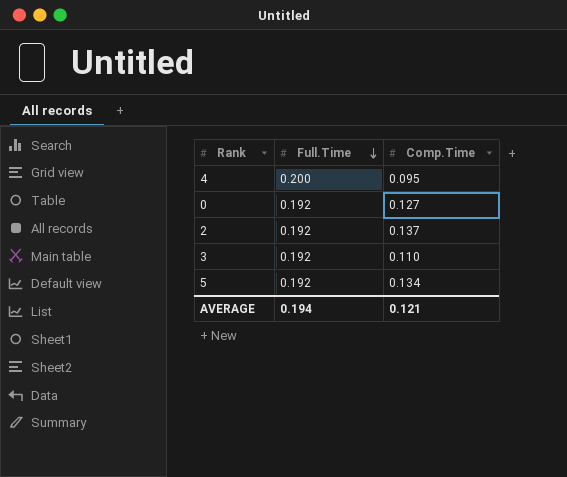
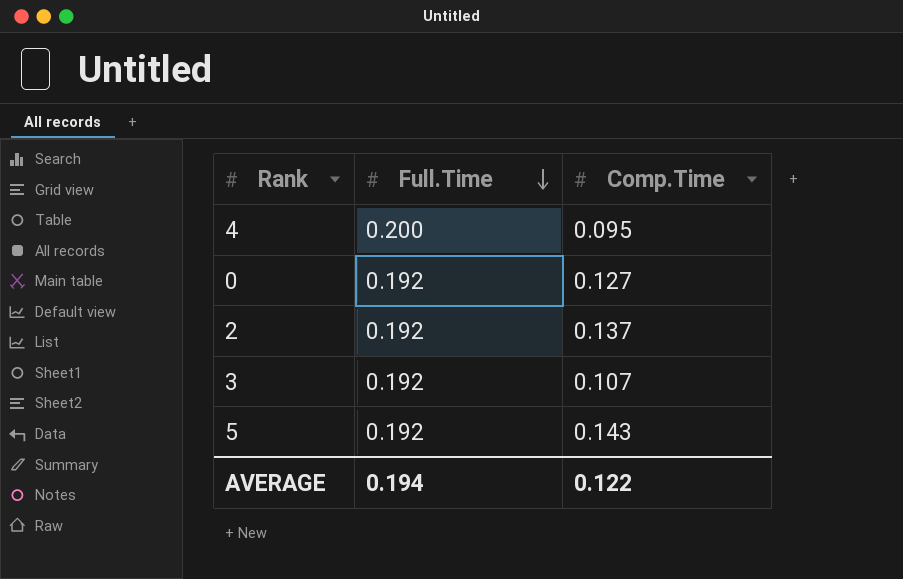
3 | Comp.Time: 0.110 -> 0.107
5 | Comp.Time: 0.134 -> 0.143
AVERAGE | Comp.Time: 0.121 -> 0.122

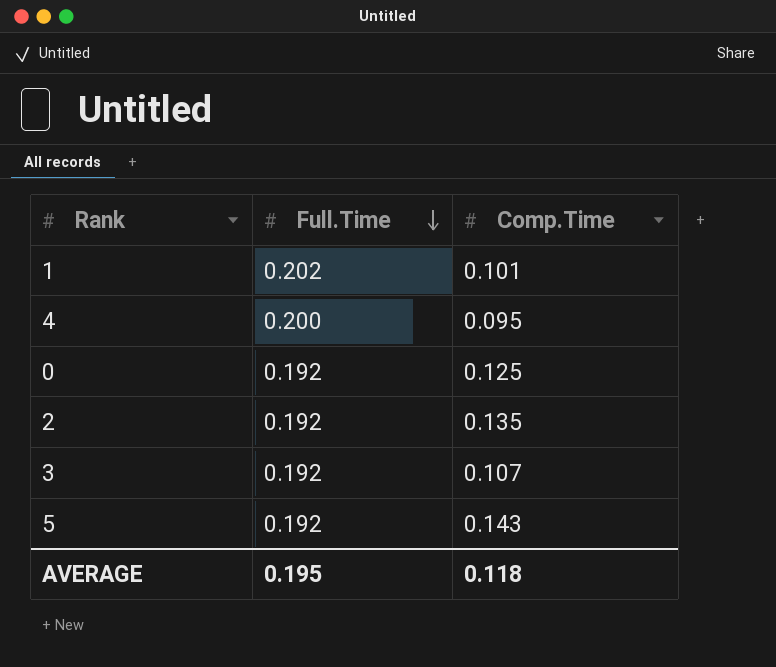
row 1: none -> 0.202 | 0.101
0 | Comp.Time: 0.127 -> 0.125
2 | Comp.Time: 0.137 -> 0.135
AVERAGE | Full.Time: 0.194 -> 0.195
AVERAGE | Comp.Time: 0.122 -> 0.118

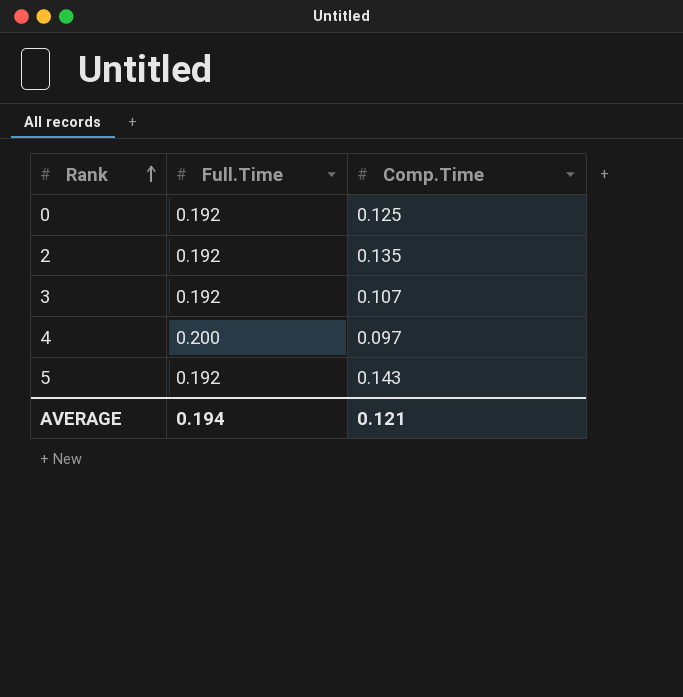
row order: Full.Time descending -> Rank ascending
row 1: 0.202 | 0.101 -> none
4 | Comp.Time: 0.095 -> 0.097
AVERAGE | Full.Time: 0.195 -> 0.194
AVERAGE | Comp.Time: 0.118 -> 0.121

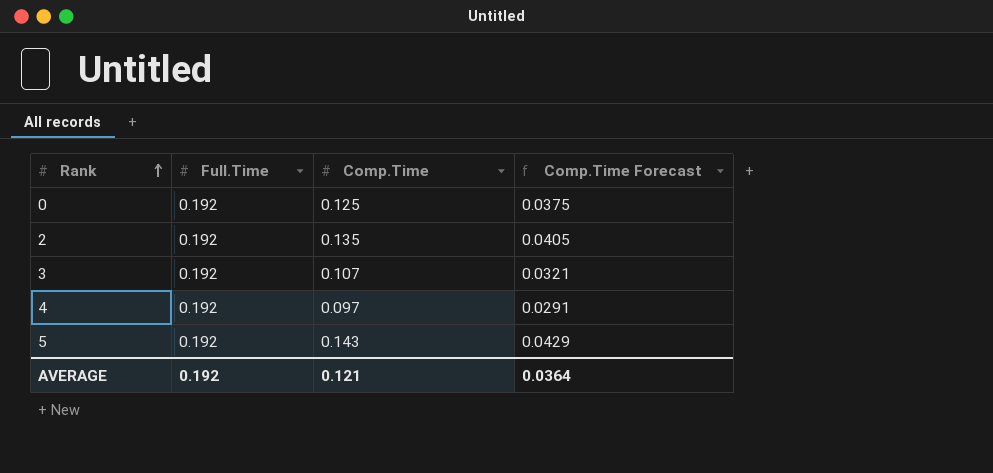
column Comp.Time Forecast | formula: none -> [Comp.Time] * 0.3
4 | Full.Time: 0.200 -> 0.192
AVERAGE | Full.Time: 0.194 -> 0.192

